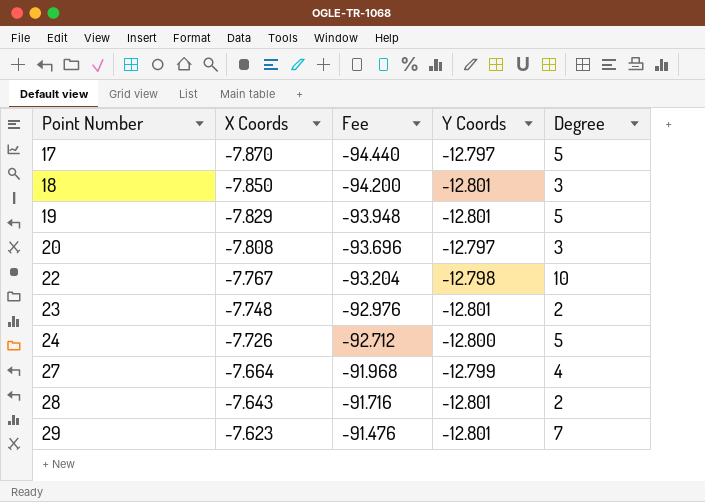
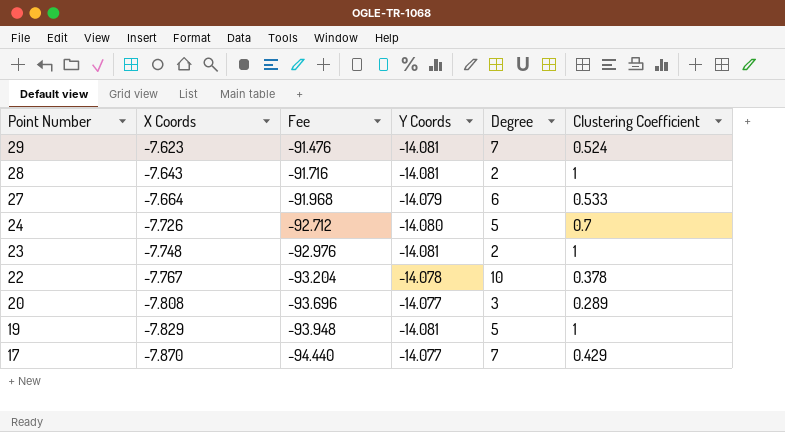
row order: Point Number ascending -> Point Number descending
column Clustering Coefficient | position: none -> 6
row 18: -7.850 | -94.200 | -12.801 | 3 -> none
29 | Y Coords: -12.801 -> -14.081
28 | Y Coords: -12.801 -> -14.081
27 | Y Coords: -12.799 -> -14.079
27 | Degree: 4 -> 6
24 | Y Coords: -12.800 -> -14.080
23 | Y Coords: -12.801 -> -14.081
22 | Y Coords: -12.798 -> -14.078
20 | Y Coords: -12.797 -> -14.077
19 | Y Coords: -12.801 -> -14.081
17 | Y Coords: -12.797 -> -14.077
17 | Degree: 5 -> 7

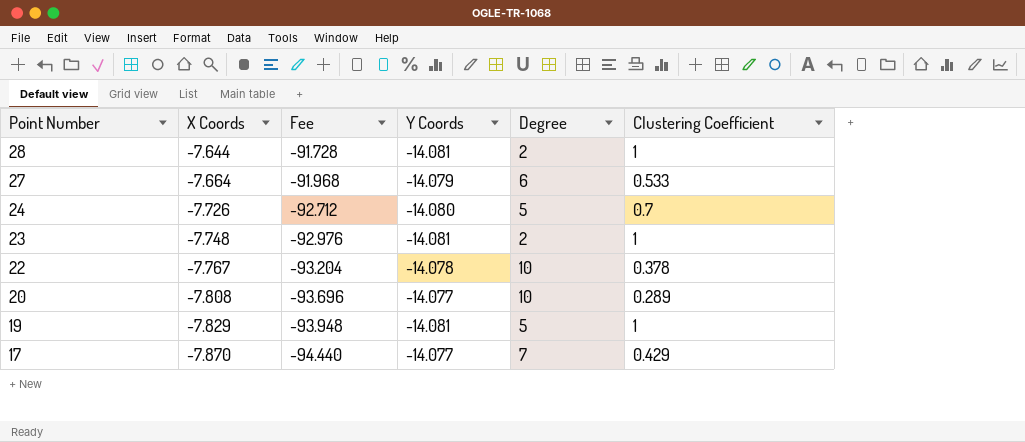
row 29: -7.623 | -91.476 | -14.081 | 7 | 0.524 -> none
28 | X Coords: -7.643 -> -7.644
28 | Fee: -91.716 -> -91.728
20 | Degree: 3 -> 10

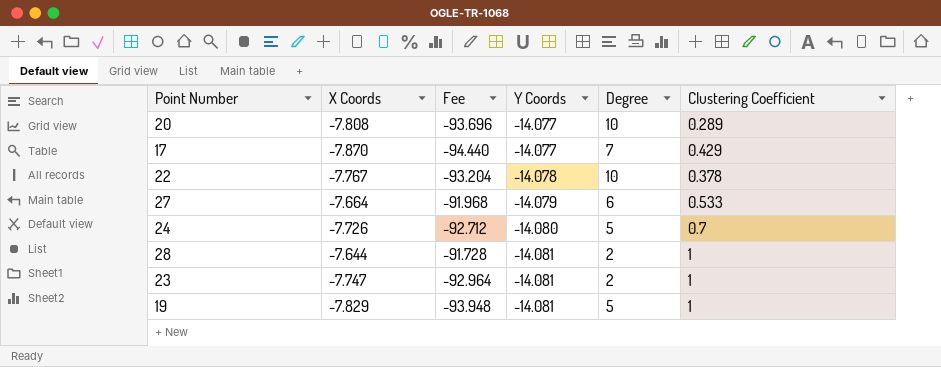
row order: Point Number descending -> Y Coords descending
23 | X Coords: -7.748 -> -7.747
23 | Fee: -92.976 -> -92.964

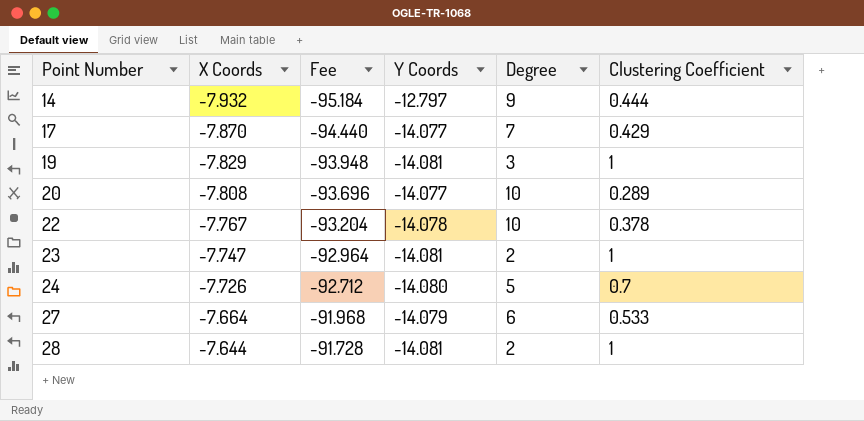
row order: Y Coords descending -> Point Number ascending
row 14: none -> -7.932 | -95.184 | -12.797 | 9 | 0.444
19 | Degree: 5 -> 3

